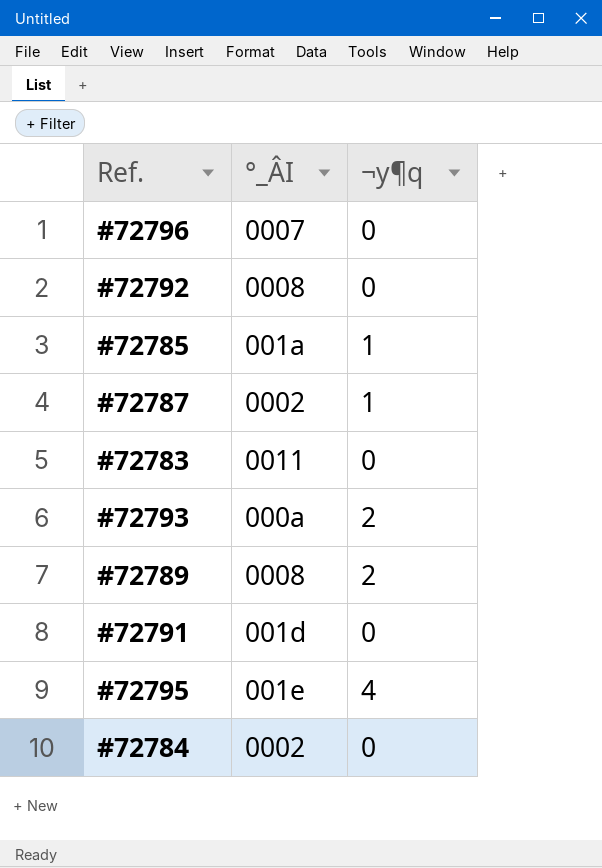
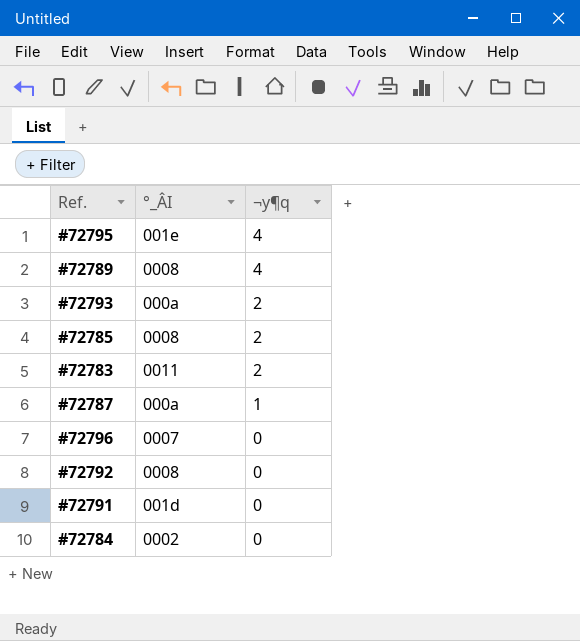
row order: none -> ¬y¶q descending
#72789 | ¬y¶q: 2 -> 4
#72785 | °_ÂI: 001a -> 0008
#72785 | ¬y¶q: 1 -> 2
#72783 | ¬y¶q: 0 -> 2
#72787 | °_ÂI: 0002 -> 000a

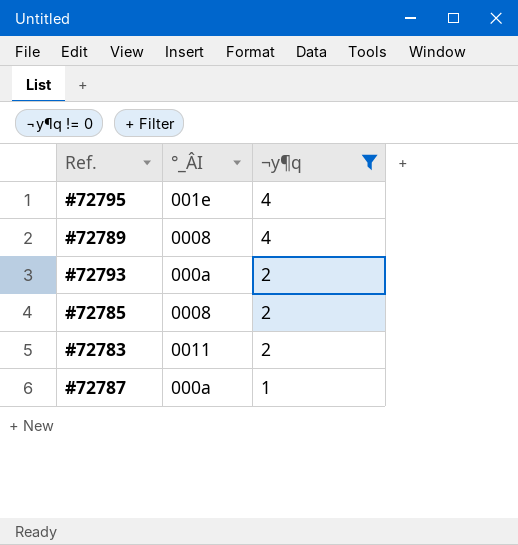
filter: none -> ¬y¶q != 0

